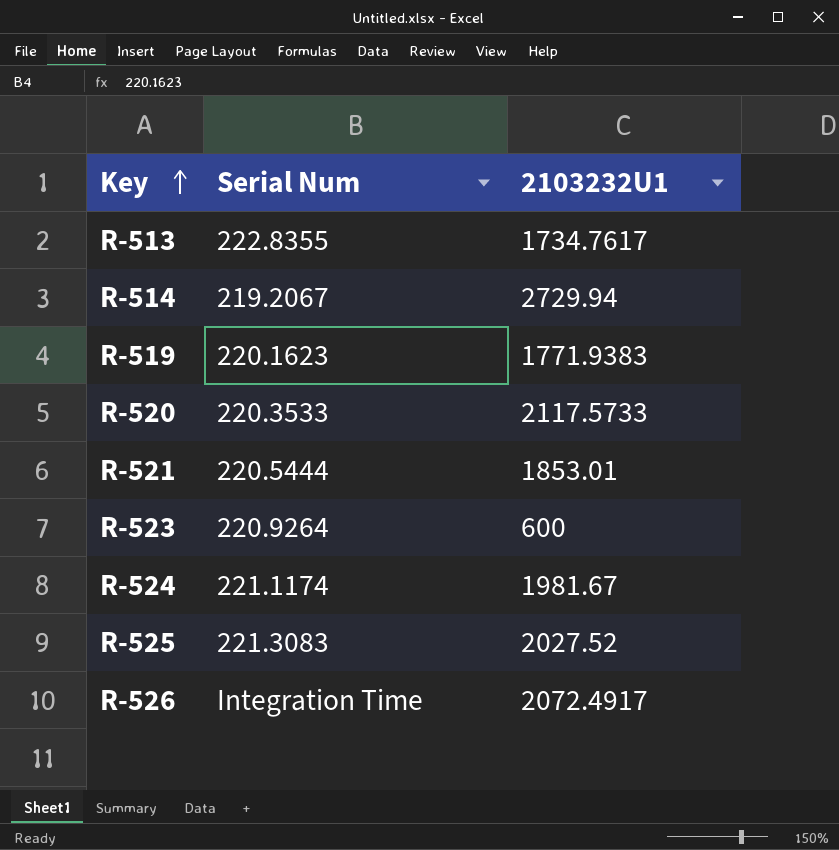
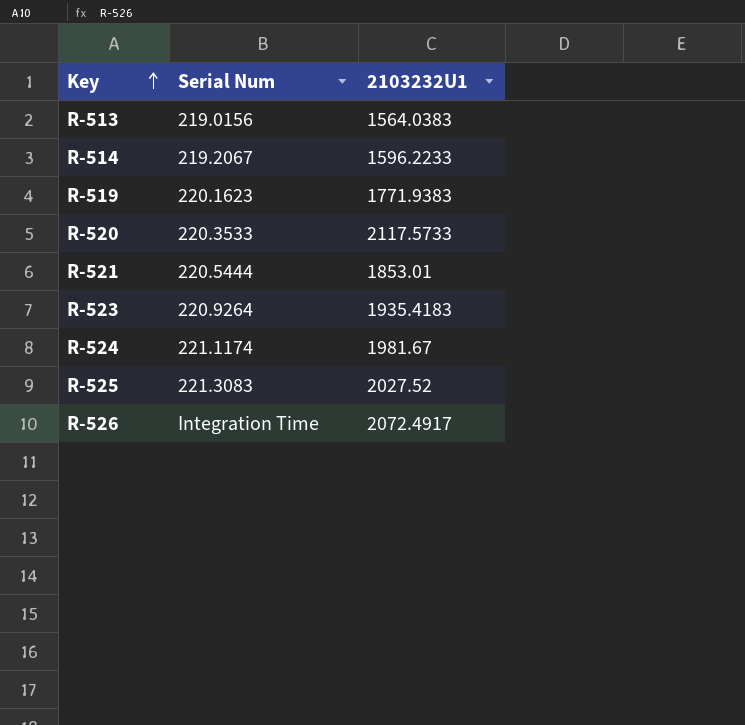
R-513 | Serial Num: 222.8355 -> 219.0156
R-513 | 2103232U1: 1734.7617 -> 1564.0383
R-514 | 2103232U1: 2729.94 -> 1596.2233
R-523 | 2103232U1: 600 -> 1935.4183

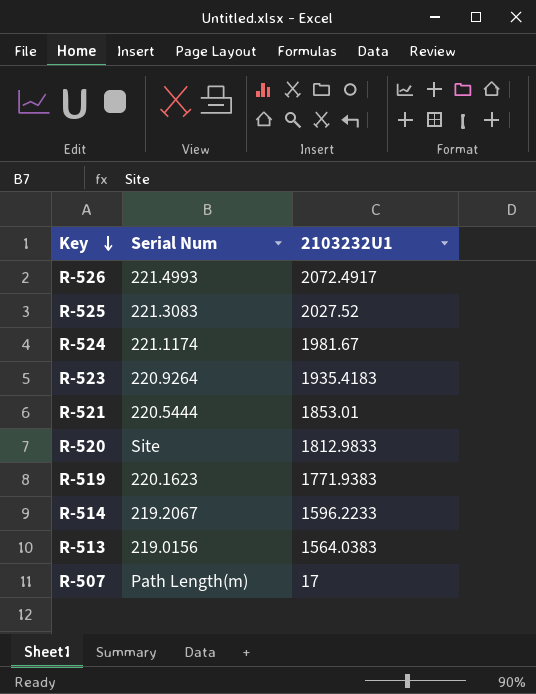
row order: Key ascending -> Key descending
R-526 | Serial Num: Integration Time -> 221.4993
R-520 | Serial Num: 220.3533 -> Site
R-520 | 2103232U1: 2117.5733 -> 1812.9833
row R-507: none -> Path Length(m) | 17

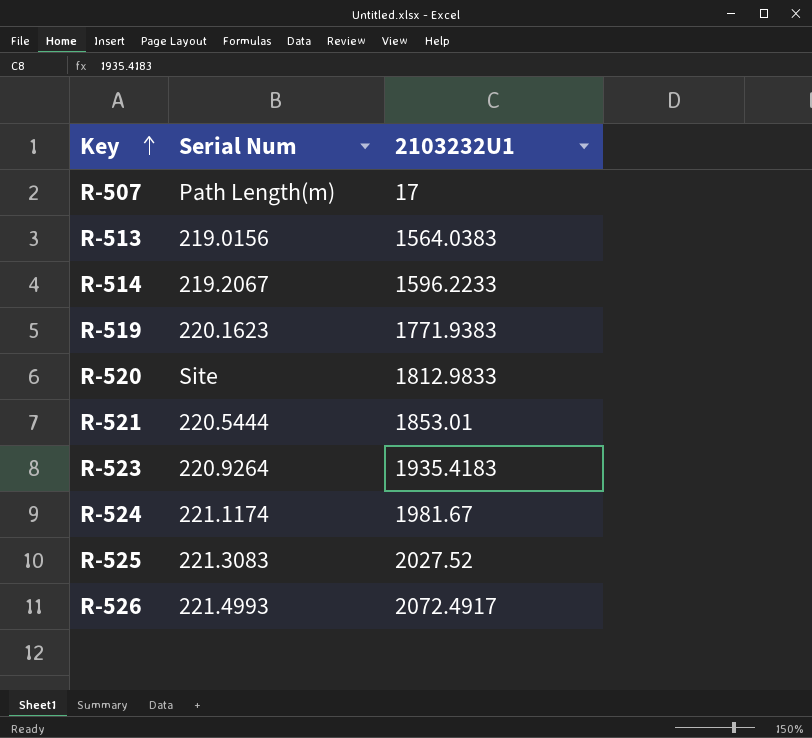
row order: Key descending -> Key ascending

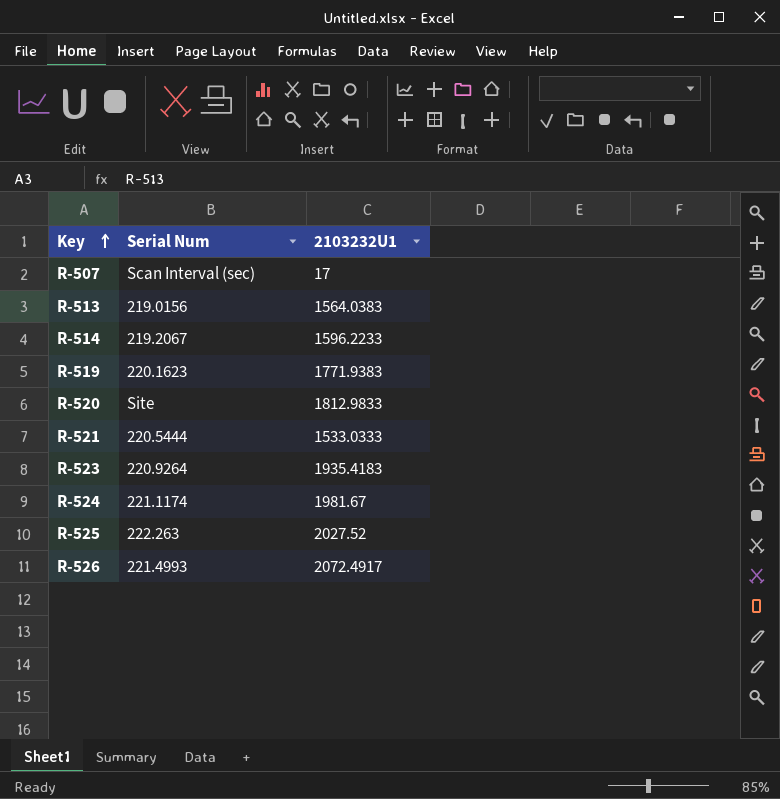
R-507 | Serial Num: Path Length(m) -> Scan Interval (sec)
R-521 | 2103232U1: 1853.01 -> 1533.0333
R-525 | Serial Num: 221.3083 -> 222.263

